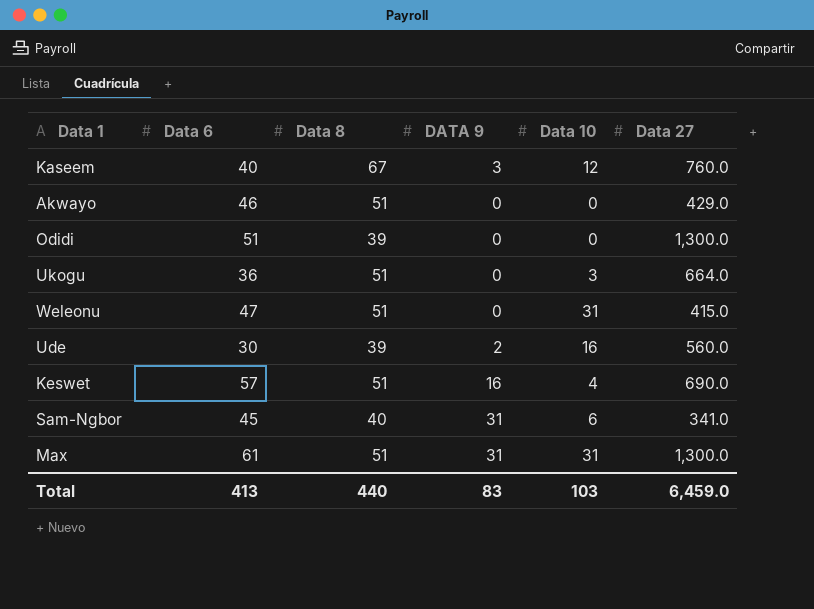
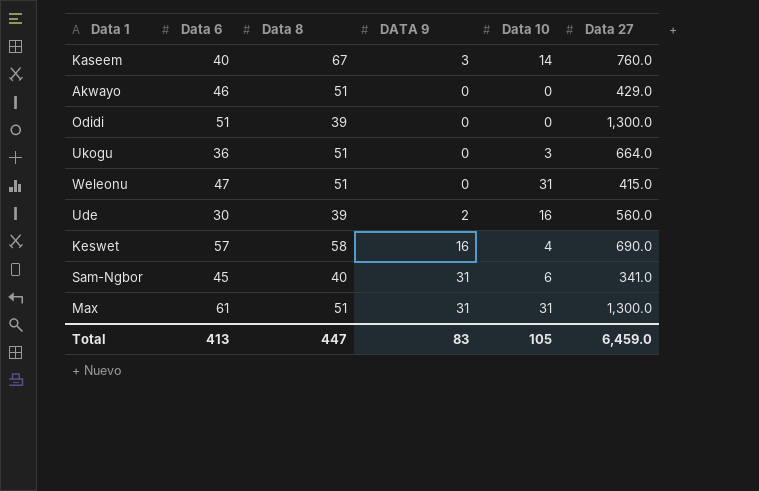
Kaseem | Data 10: 12 -> 14
Keswet | Data 8: 51 -> 58
Total | Data 8: 440 -> 447
Total | Data 10: 103 -> 105

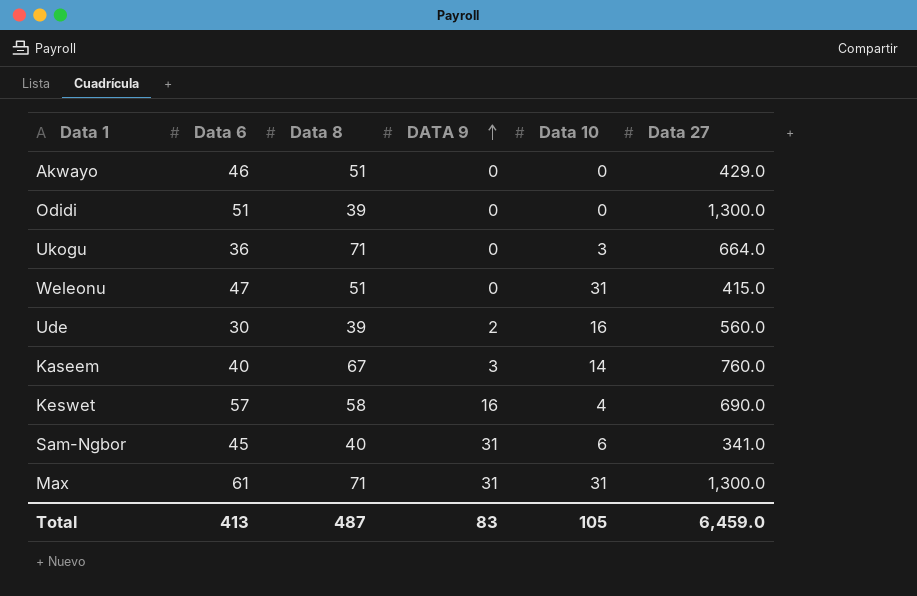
row order: none -> DATA 9 ascending
Ukogu | Data 8: 51 -> 71
Max | Data 8: 51 -> 71
Total | Data 8: 447 -> 487

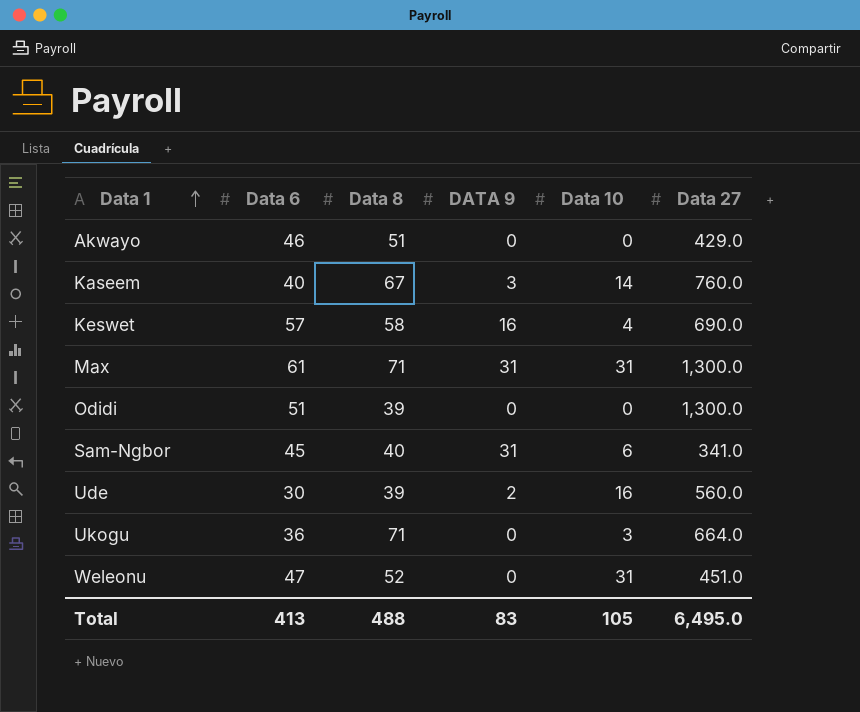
row order: DATA 9 ascending -> Data 1 ascending
Weleonu | Data 8: 51 -> 52
Weleonu | Data 27: 415.0 -> 451.0
Total | Data 8: 487 -> 488
Total | Data 27: 6,459.0 -> 6,495.0

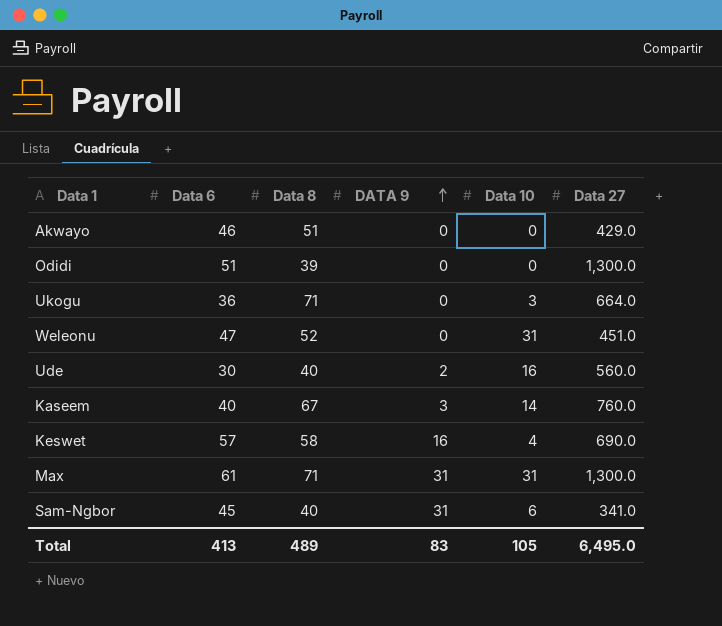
row order: Data 1 ascending -> DATA 9 ascending
Ude | Data 8: 39 -> 40
Total | Data 8: 488 -> 489

